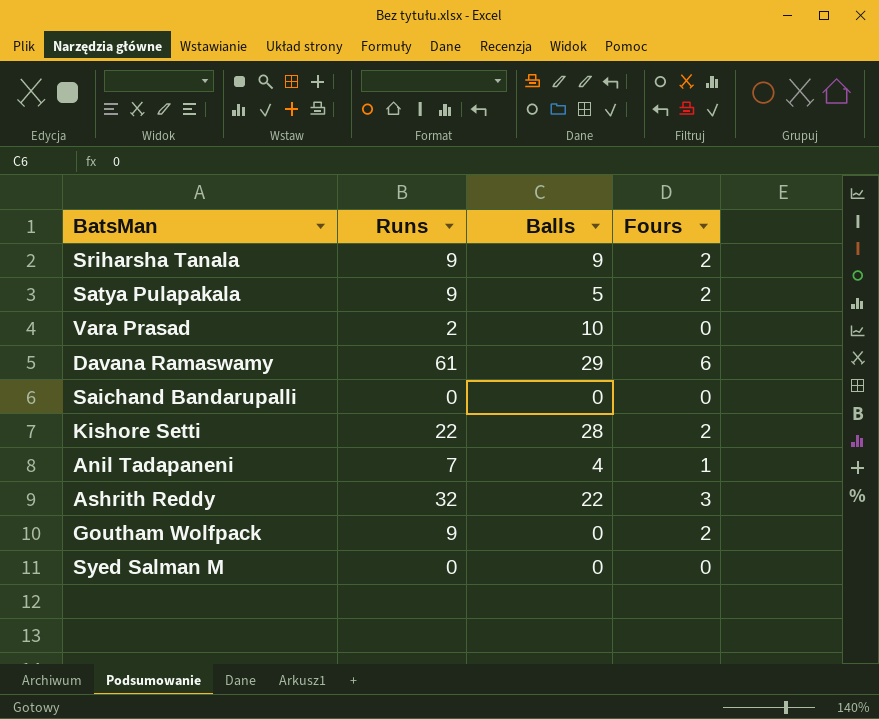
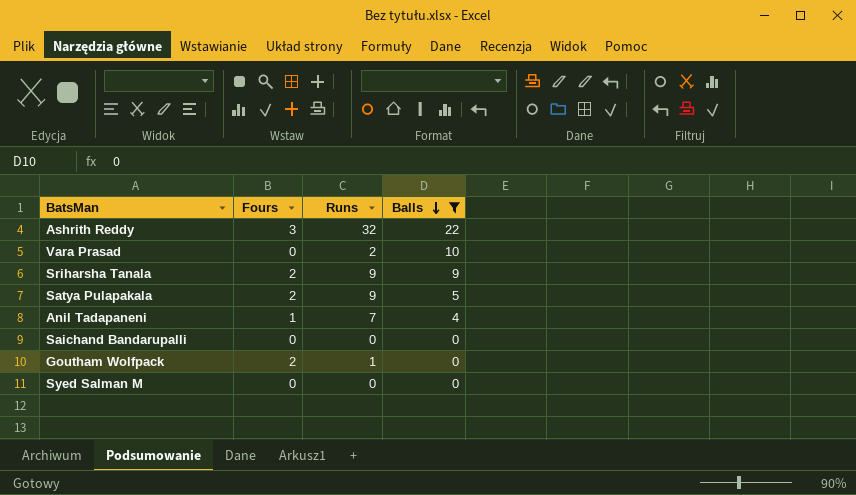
filter: none -> Balls <= 22
row order: none -> Balls descending
column Fours | position: 4 -> 2
Goutham Wolfpack | Runs: 9 -> 1

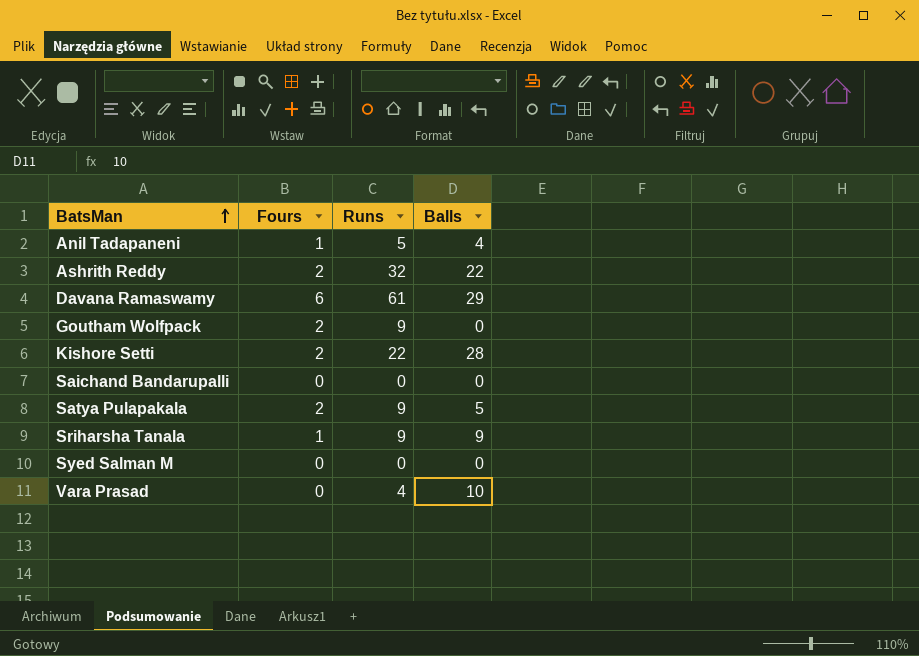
filter: Balls <= 22 -> none
row order: Balls descending -> BatsMan ascending
Anil Tadapaneni | Runs: 7 -> 5
Ashrith Reddy | Fours: 3 -> 2
Goutham Wolfpack | Runs: 1 -> 9
Sriharsha Tanala | Fours: 2 -> 1
Vara Prasad | Runs: 2 -> 4

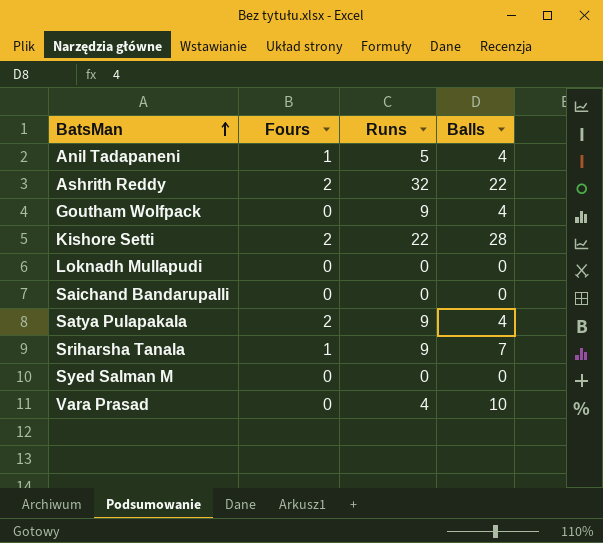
row Davana Ramaswamy: 6 | 61 | 29 -> none
Goutham Wolfpack | Fours: 2 -> 0
Goutham Wolfpack | Balls: 0 -> 4
row Loknadh Mullapudi: none -> 0 | 0 | 0
Satya Pulapakala | Balls: 5 -> 4
Sriharsha Tanala | Balls: 9 -> 7

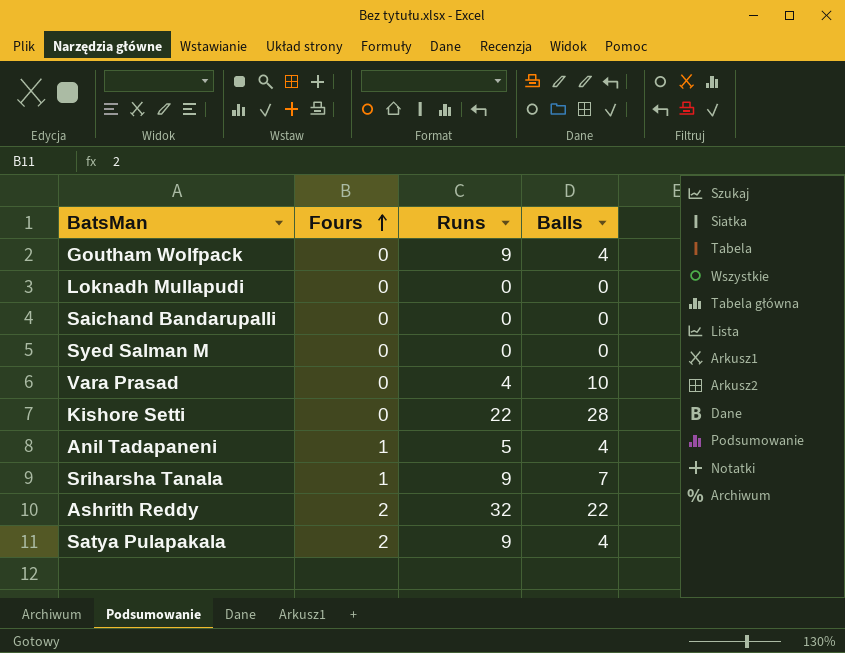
row order: BatsMan ascending -> Fours ascending
Kishore Setti | Fours: 2 -> 0

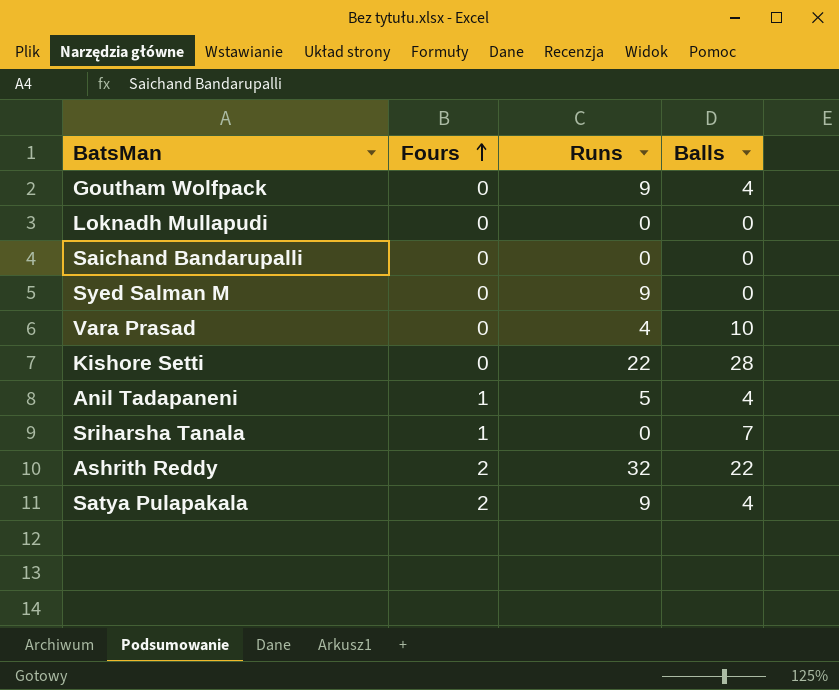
Syed Salman M | Runs: 0 -> 9
Sriharsha Tanala | Runs: 9 -> 0

